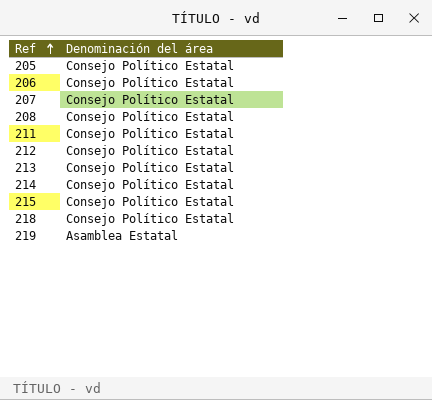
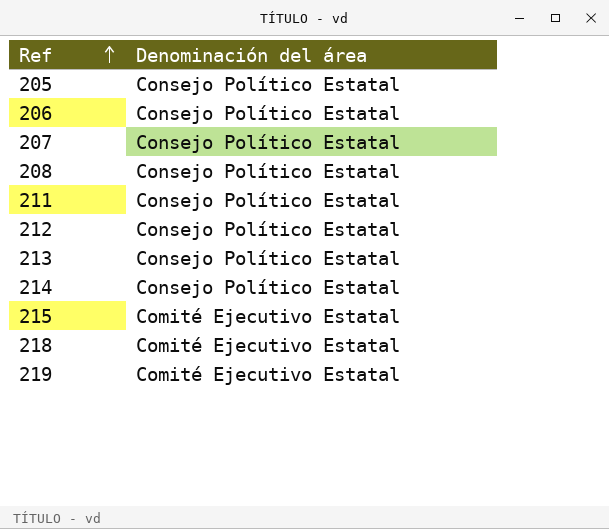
215 | Denominación del área: Consejo Político Estatal -> Comité Ejecutivo Estatal
218 | Denominación del área: Consejo Político Estatal -> Comité Ejecutivo Estatal
219 | Denominación del área: Asamblea Estatal -> Comité Ejecutivo Estatal

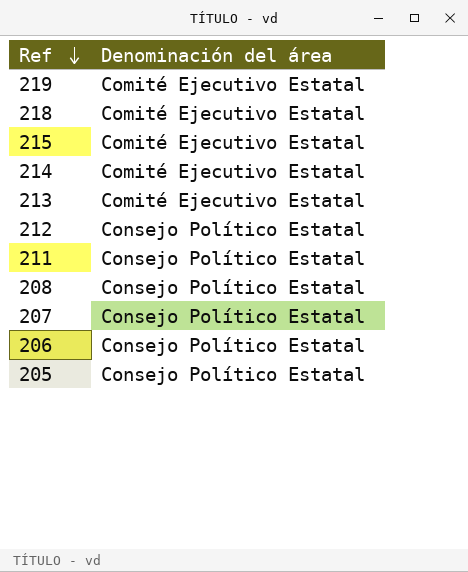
row order: Ref ascending -> Ref descending
214 | Denominación del área: Consejo Político Estatal -> Comité Ejecutivo Estatal
213 | Denominación del área: Consejo Político Estatal -> Comité Ejecutivo Estatal

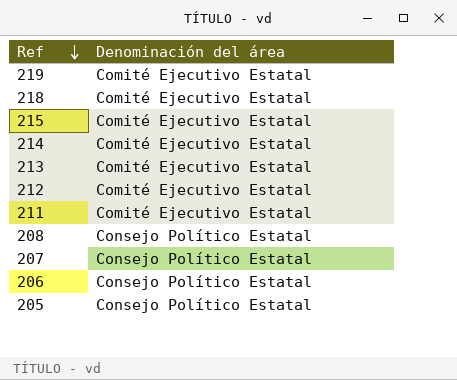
212 | Denominación del área: Consejo Político Estatal -> Comité Ejecutivo Estatal
211 | Denominación del área: Consejo Político Estatal -> Comité Ejecutivo Estatal

